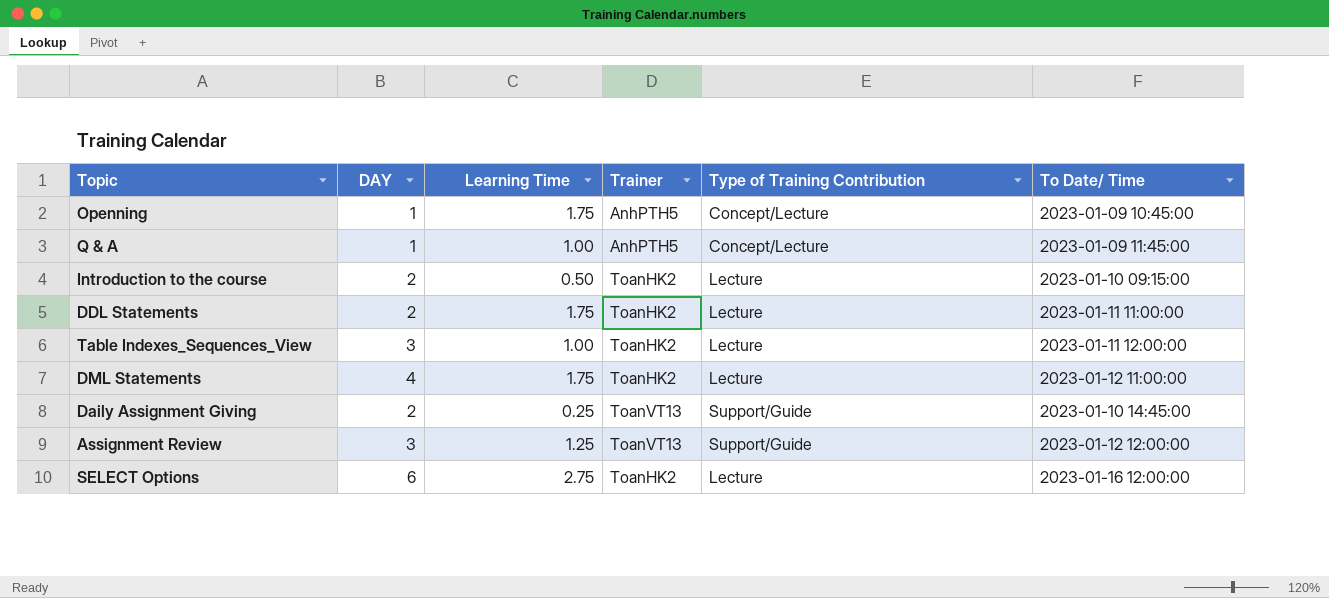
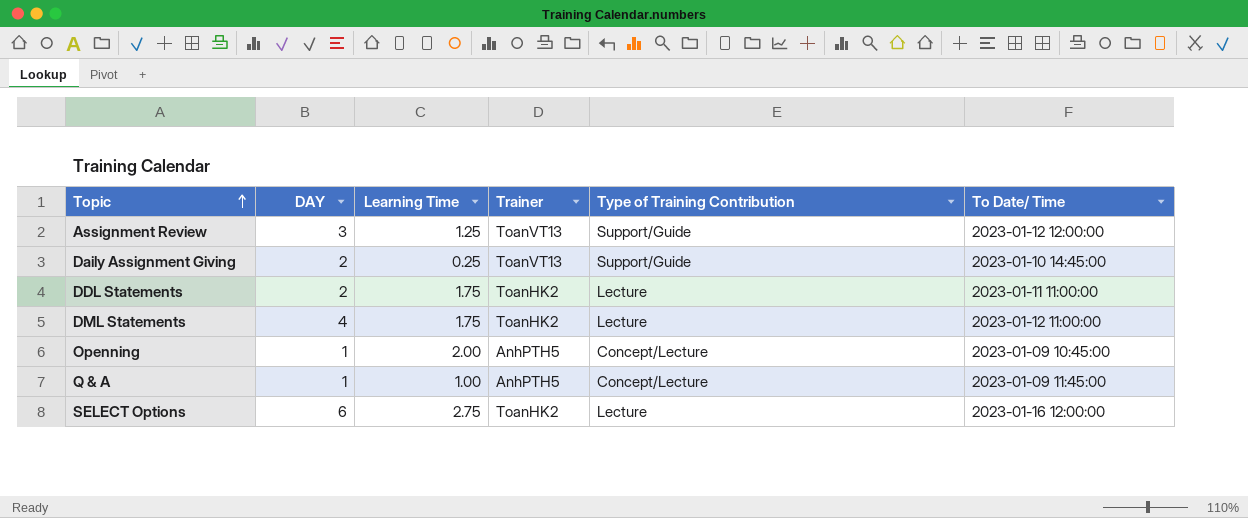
row order: none -> Topic ascending
row Introduction to the course: 2 | 0.50 | ToanHK2 | Lecture | 2023-01-10 09:15:00 -> none
row Table Indexes_Sequences_View: 3 | 1.00 | ToanHK2 | Lecture | 2023-01-11 12:00:00 -> none
Openning | Learning Time: 1.75 -> 2.00

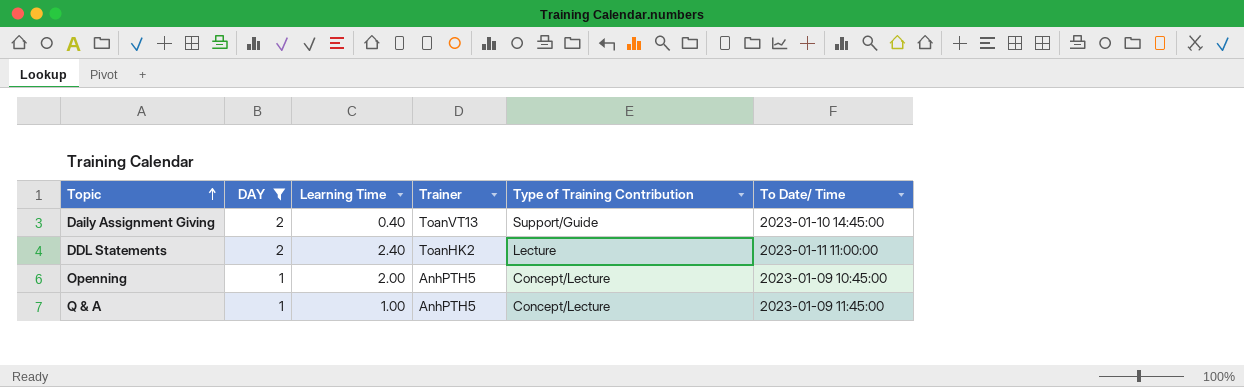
filter: none -> DAY <= 2
Daily Assignment Giving | Learning Time: 0.25 -> 0.40
DDL Statements | Learning Time: 1.75 -> 2.40

